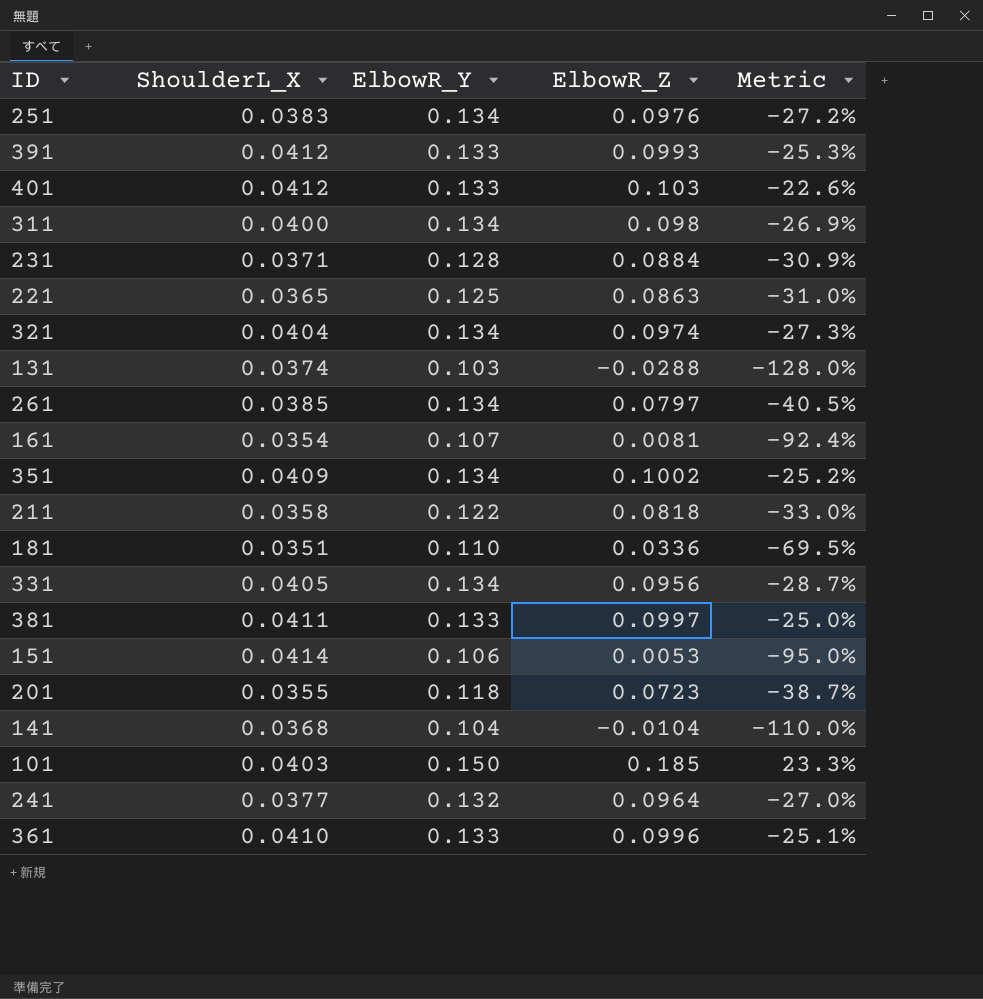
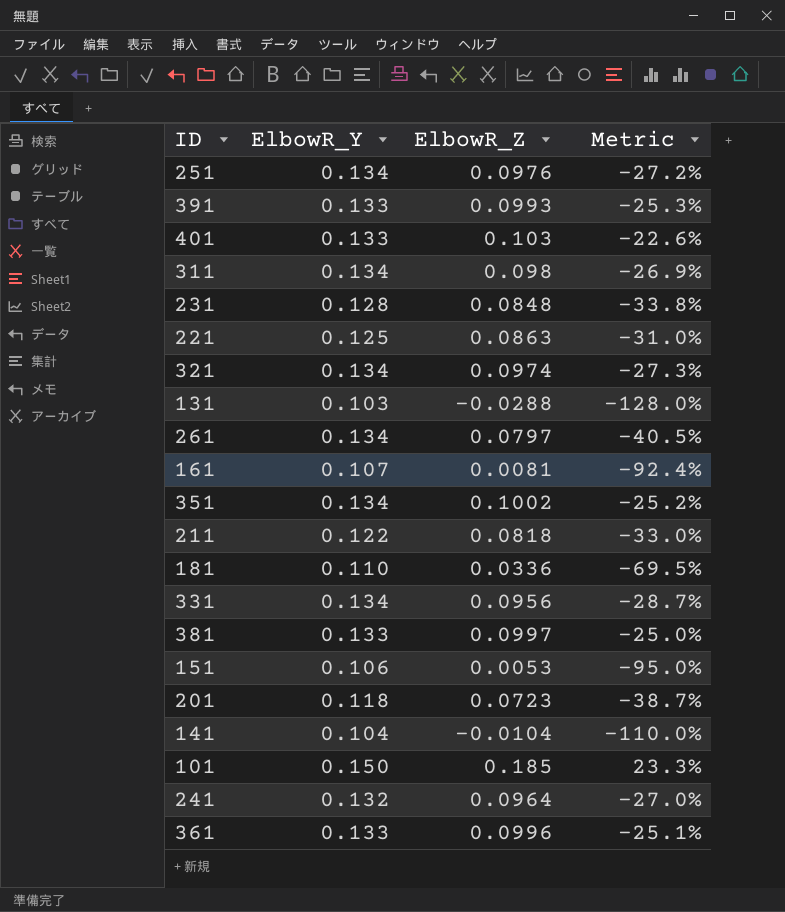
column ShoulderL_X | position: 2 -> none
231 | ElbowR_Z: 0.0884 -> 0.0848
231 | Metric: -30.9% -> -33.8%

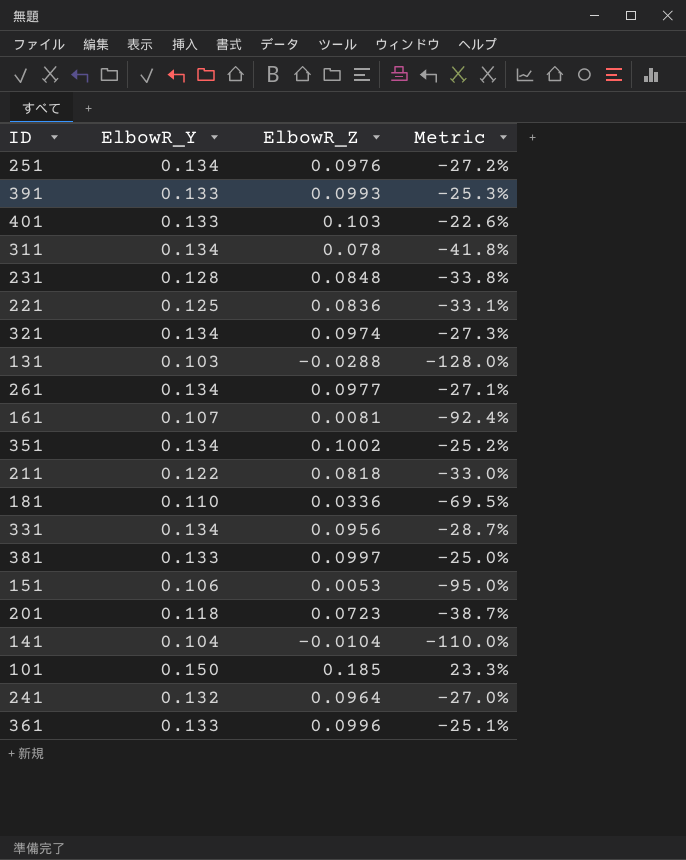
311 | ElbowR_Z: 0.098 -> 0.078
311 | Metric: -26.9% -> -41.8%
221 | ElbowR_Z: 0.0863 -> 0.0836
221 | Metric: -31.0% -> -33.1%
261 | ElbowR_Z: 0.0797 -> 0.0977
261 | Metric: -40.5% -> -27.1%

